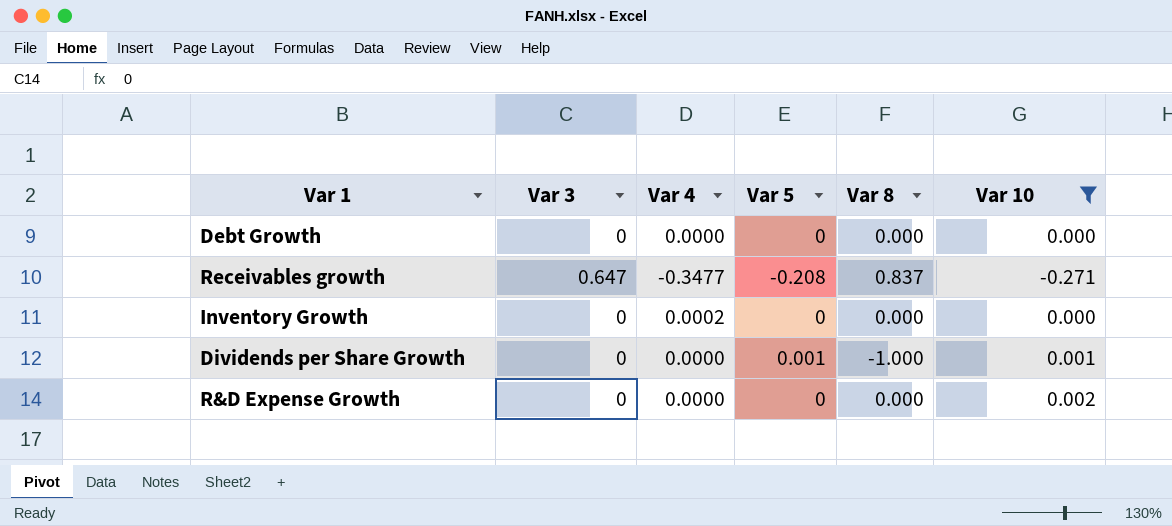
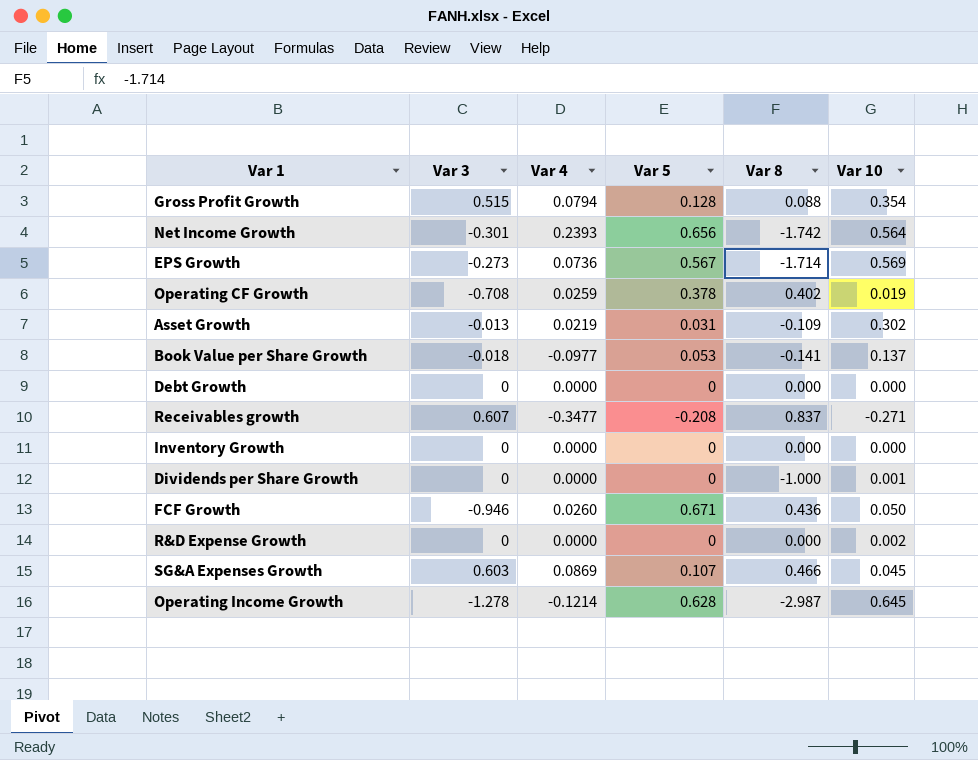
filter: Var 10 <= 0.002 -> none
Receivables growth | Var 3: 0.647 -> 0.607
Inventory Growth | Var 4: 0.0002 -> 0.0000
Dividends per Share Growth | Var 5: 0.001 -> 0

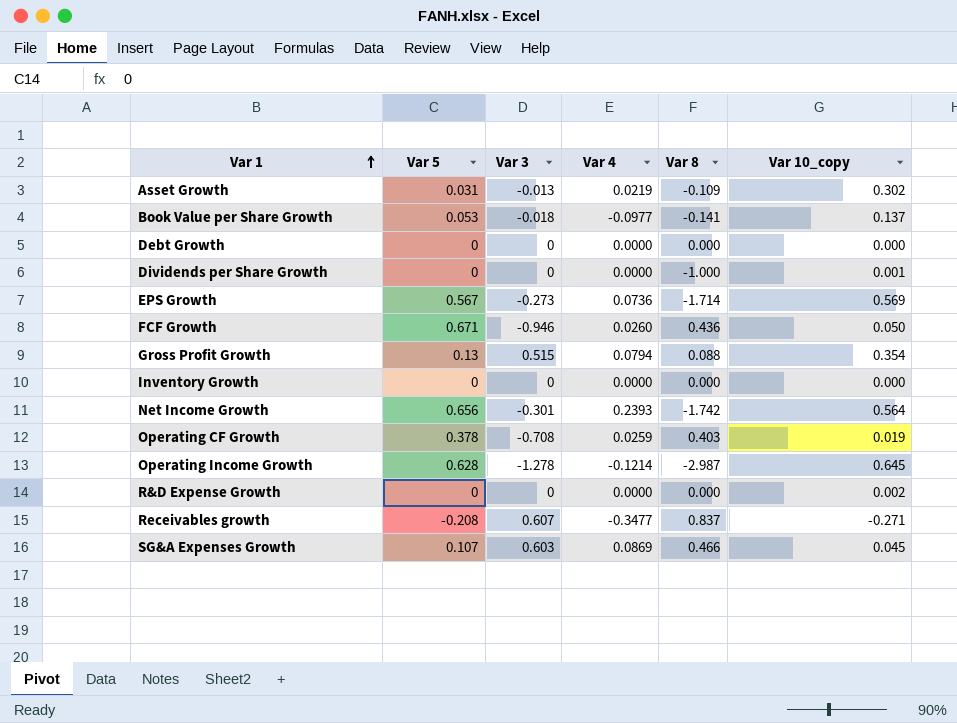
row order: none -> Var 1 ascending
column Var 5 | position: 4 -> 2
column name: Var 10 -> Var 10_copy
Gross Profit Growth | Var 5: 0.128 -> 0.13
Operating CF Growth | Var 8: 0.402 -> 0.403

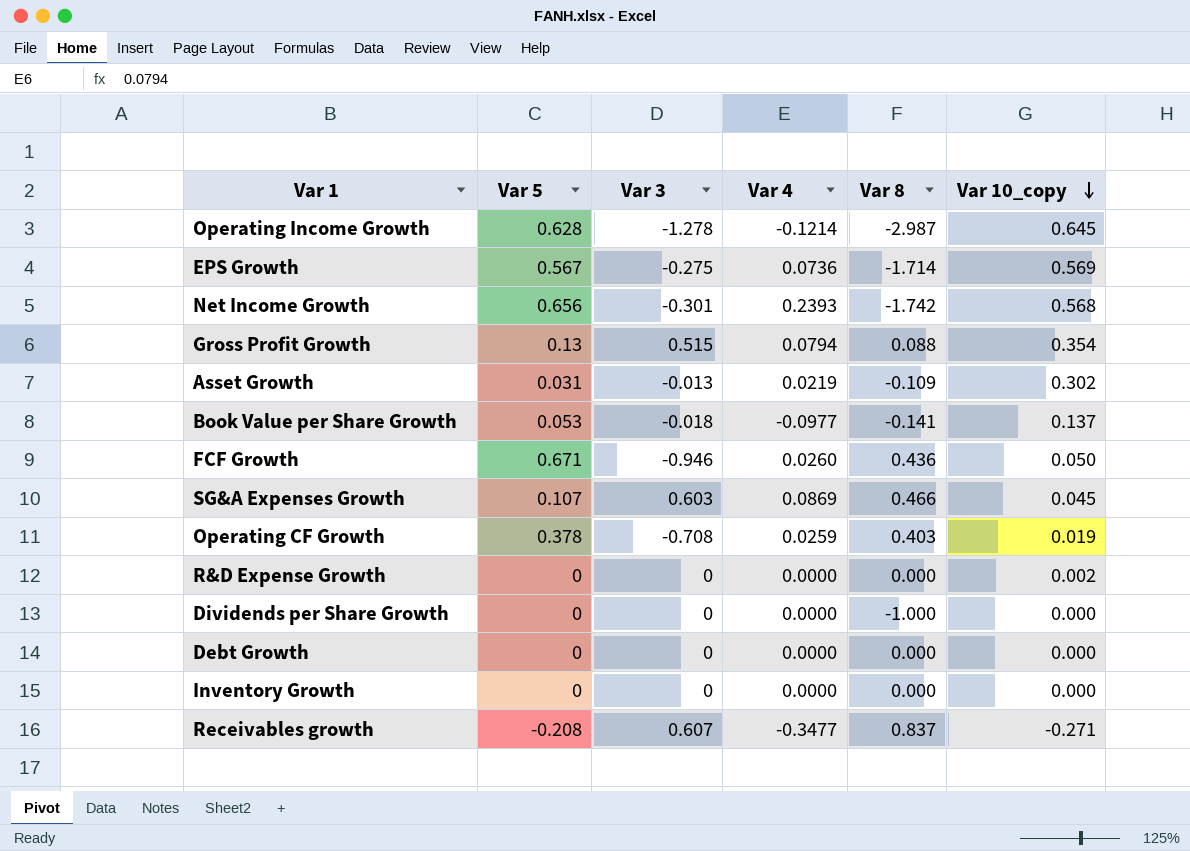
row order: Var 1 ascending -> Var 10_copy descending
EPS Growth | Var 3: -0.273 -> -0.275
Net Income Growth | Var 10_copy: 0.564 -> 0.568
Dividends per Share Growth | Var 10_copy: 0.001 -> 0.000

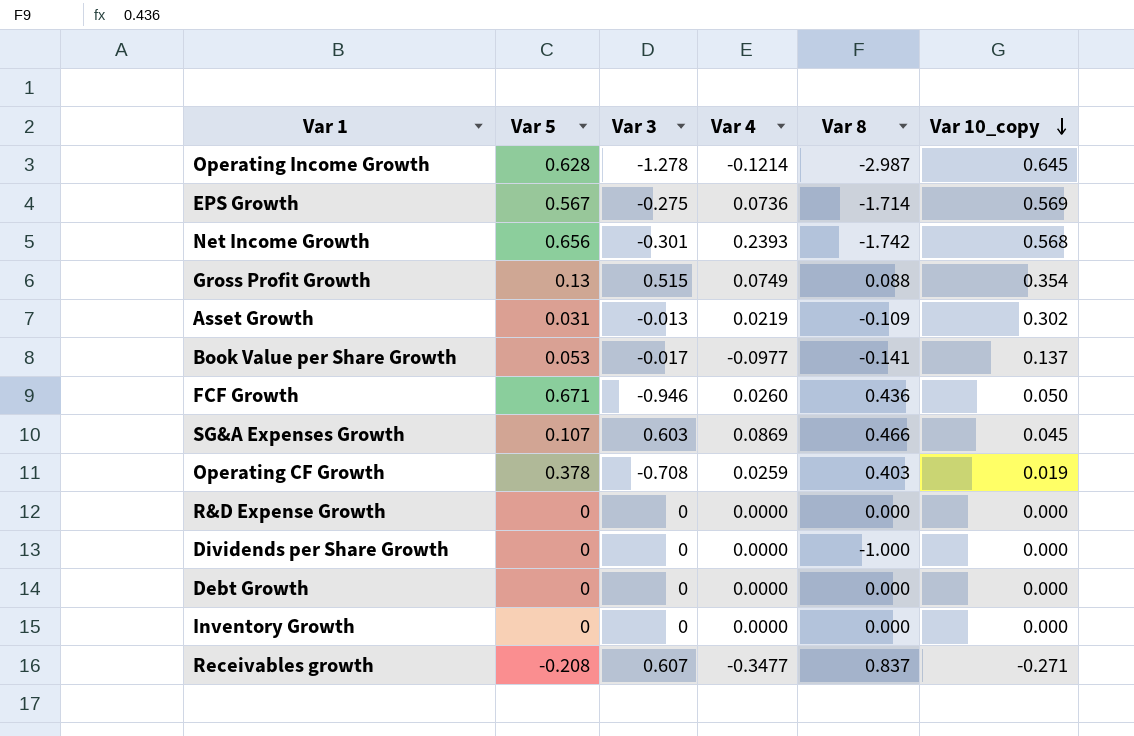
Gross Profit Growth | Var 4: 0.0794 -> 0.0749
Book Value per Share Growth | Var 3: -0.018 -> -0.017
R&D Expense Growth | Var 10_copy: 0.002 -> 0.000

